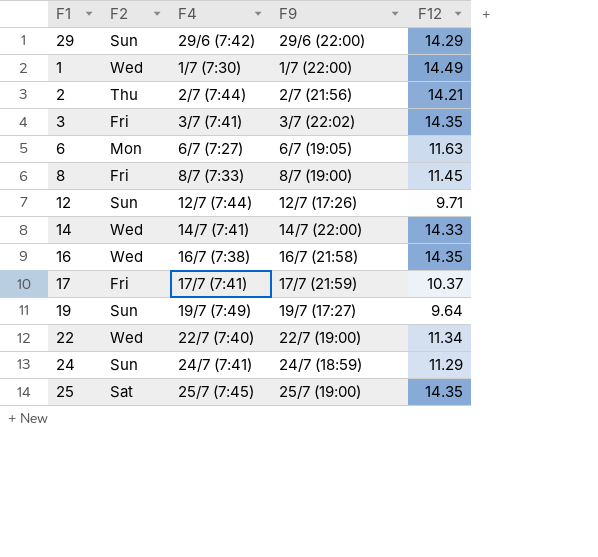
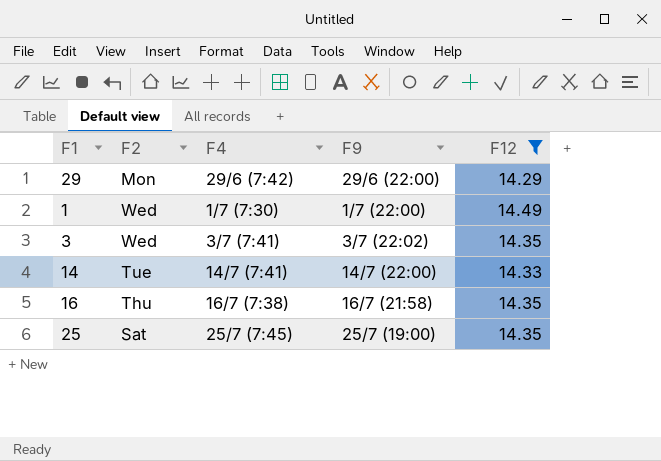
filter: none -> F12 >= 14.29
29 | F2: Sun -> Mon
3 | F2: Fri -> Wed
14 | F2: Wed -> Tue
16 | F2: Wed -> Thu

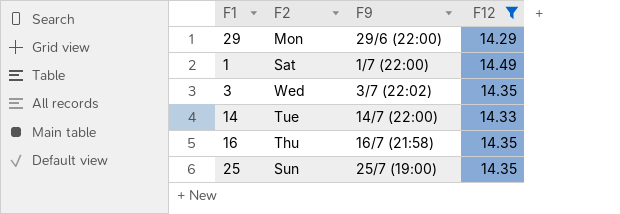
column F4 | position: 3 -> none
1 | F2: Wed -> Sat
25 | F2: Sat -> Sun

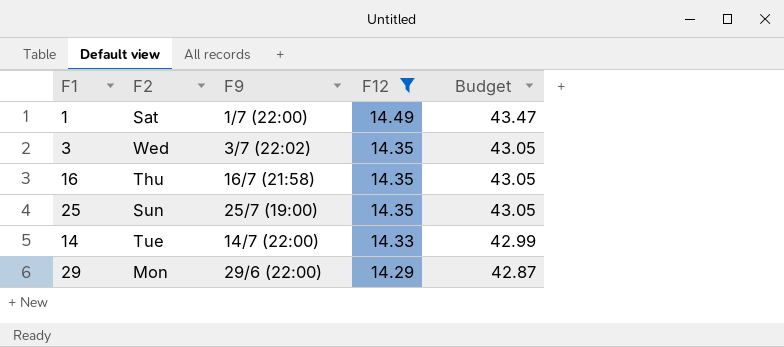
row order: none -> F12 descending
column Budget | formula: none -> [F12] * 3

